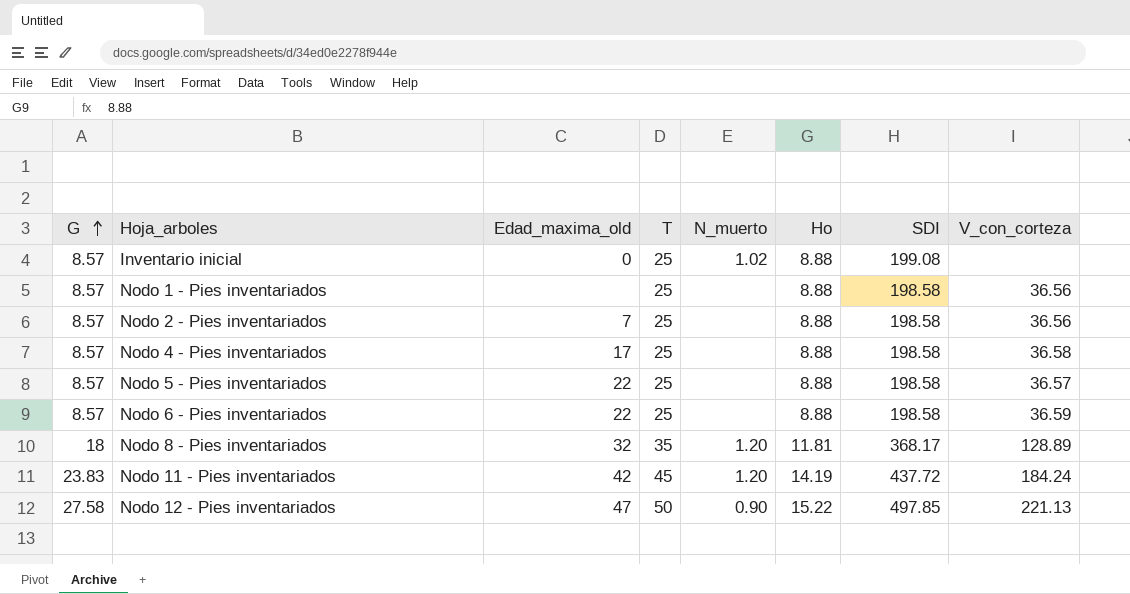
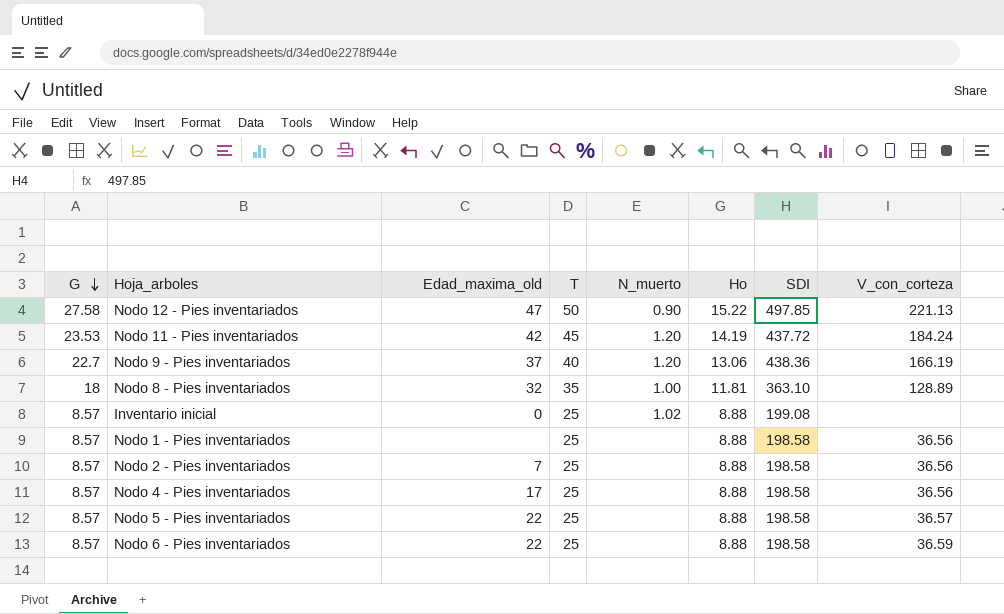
row order: G ascending -> G descending
Nodo 11 - Pies inventariados | G: 23.83 -> 23.53
row Nodo 9 - Pies inventariados: none -> 22.7 | 37 | 40 | 1.20 | 13.06 | 438.36 | 166.19
Nodo 8 - Pies inventariados | N_muerto: 1.20 -> 1.00
Nodo 8 - Pies inventariados | SDI: 368.17 -> 363.10
Nodo 4 - Pies inventariados | V_con_corteza: 36.58 -> 36.56

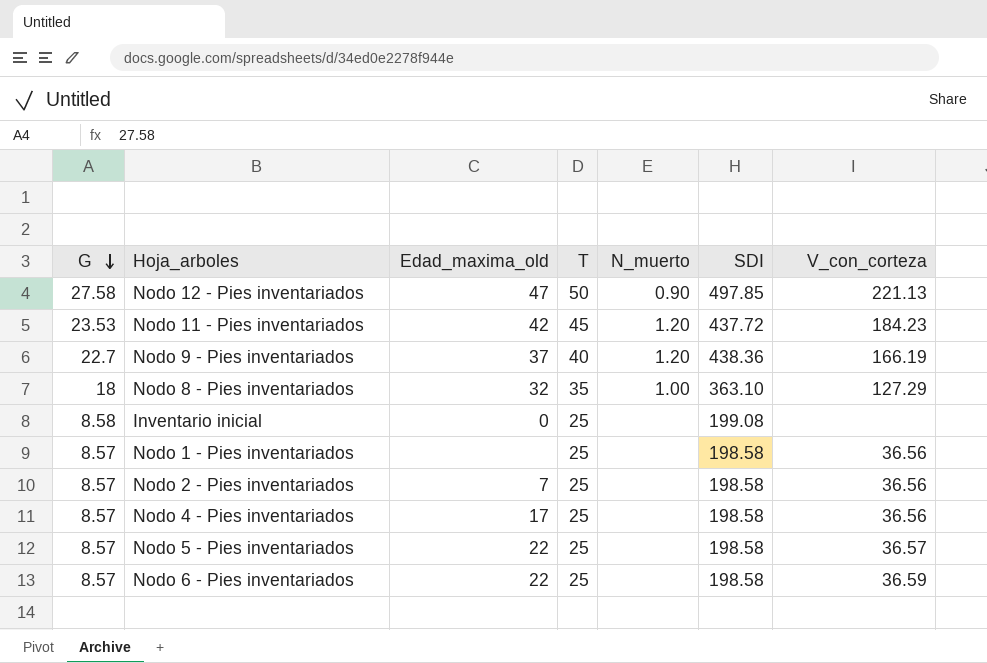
column Ho | position: 6 -> none
Nodo 11 - Pies inventariados | V_con_corteza: 184.24 -> 184.23
Nodo 8 - Pies inventariados | V_con_corteza: 128.89 -> 127.29
Inventario inicial | G: 8.57 -> 8.58
Inventario inicial | N_muerto: 1.02 -> none

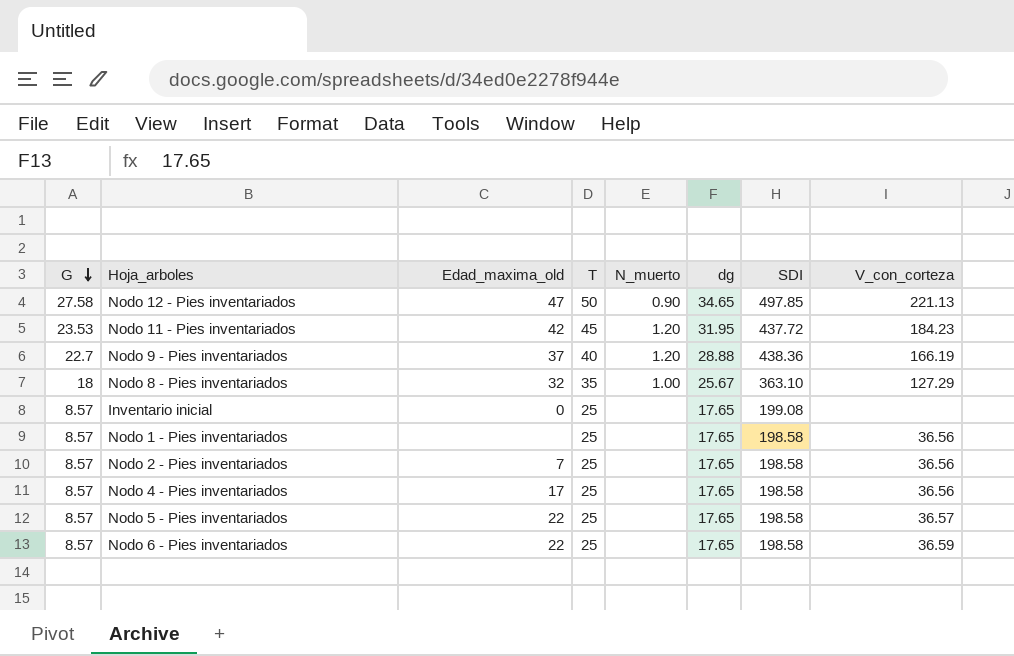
column dg | position: none -> 6
Inventario inicial | G: 8.58 -> 8.57

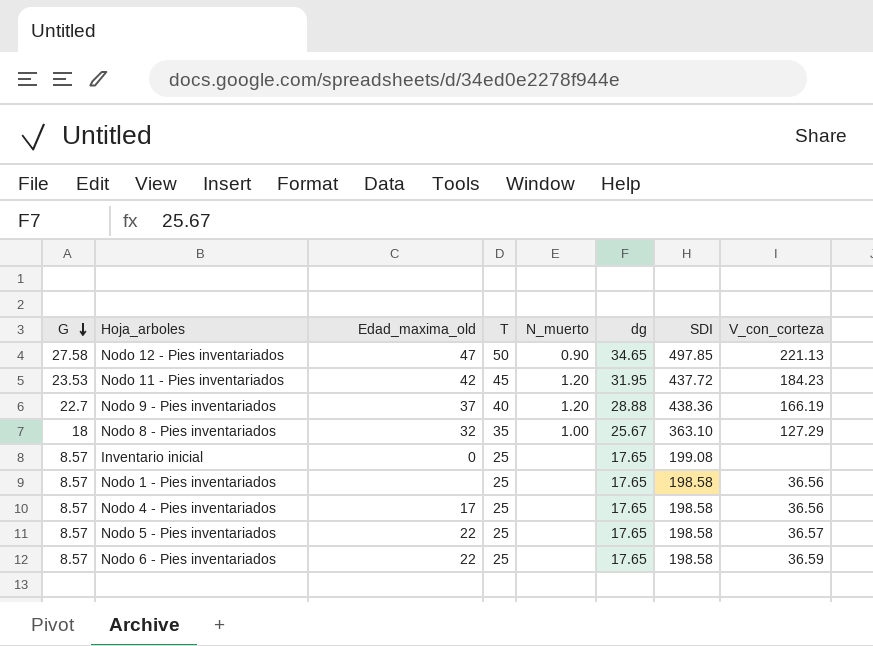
row Nodo 2 - Pies inventariados: 8.57 | 7 | 25 | none | 17.65 | 198.58 | 36.56 -> none

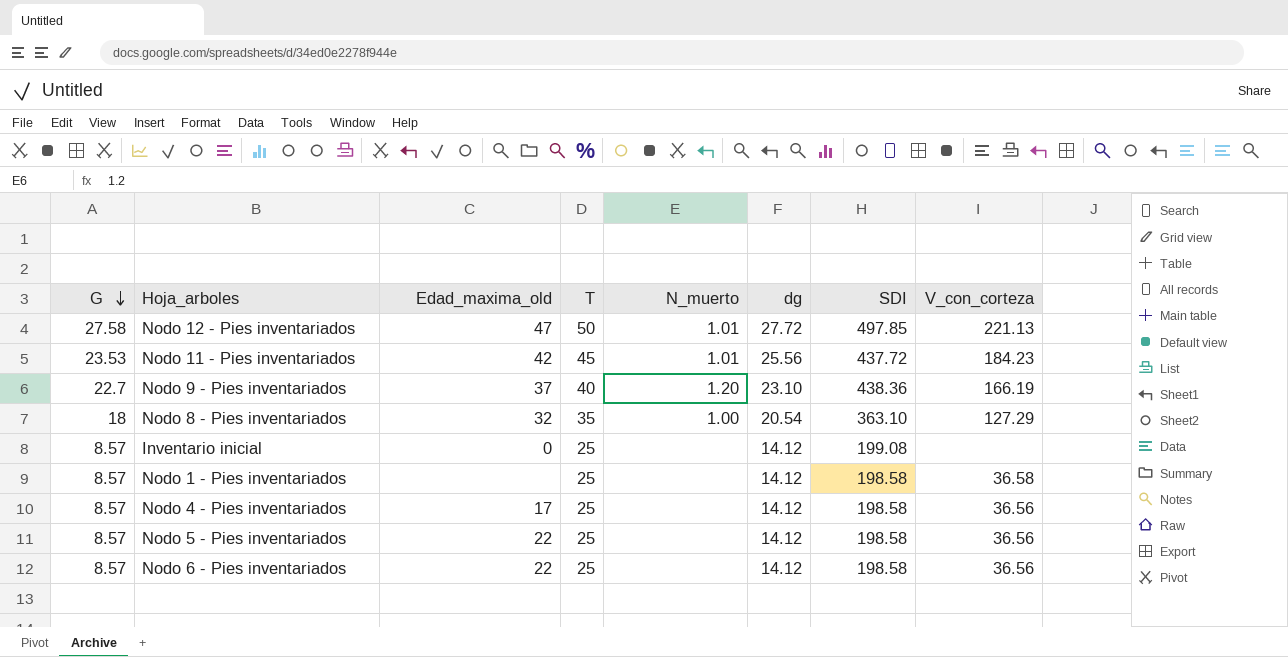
Nodo 12 - Pies inventariados | N_muerto: 0.90 -> 1.01
Nodo 12 - Pies inventariados | dg: 34.65 -> 27.72
Nodo 11 - Pies inventariados | N_muerto: 1.20 -> 1.01
Nodo 11 - Pies inventariados | dg: 31.95 -> 25.56
Nodo 9 - Pies inventariados | dg: 28.88 -> 23.10
Nodo 8 - Pies inventariados | dg: 25.67 -> 20.54
Inventario inicial | dg: 17.65 -> 14.12
Nodo 1 - Pies inventariados | dg: 17.65 -> 14.12
Nodo 1 - Pies inventariados | V_con_corteza: 36.56 -> 36.58
Nodo 4 - Pies inventariados | dg: 17.65 -> 14.12
Nodo 5 - Pies inventariados | dg: 17.65 -> 14.12
Nodo 5 - Pies inventariados | V_con_corteza: 36.57 -> 36.56
Nodo 6 - Pies inventariados | dg: 17.65 -> 14.12
Nodo 6 - Pies inventariados | V_con_corteza: 36.59 -> 36.56

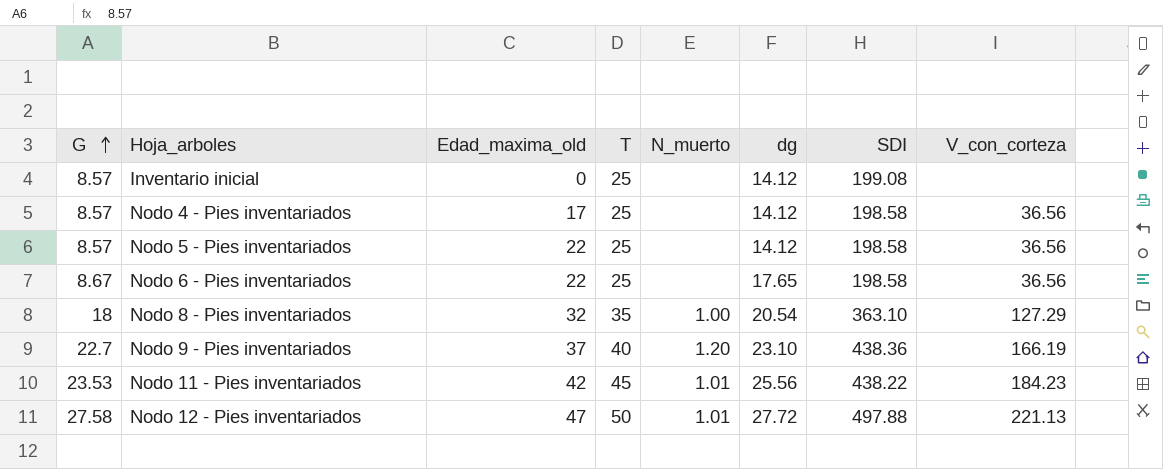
row order: G descending -> G ascending
row Nodo 1 - Pies inventariados: 8.57 | none | 25 | none | 14.12 | 198.58 | 36.58 -> none
Nodo 6 - Pies inventariados | G: 8.57 -> 8.67
Nodo 6 - Pies inventariados | dg: 14.12 -> 17.65
Nodo 11 - Pies inventariados | SDI: 437.72 -> 438.22
Nodo 12 - Pies inventariados | SDI: 497.85 -> 497.88

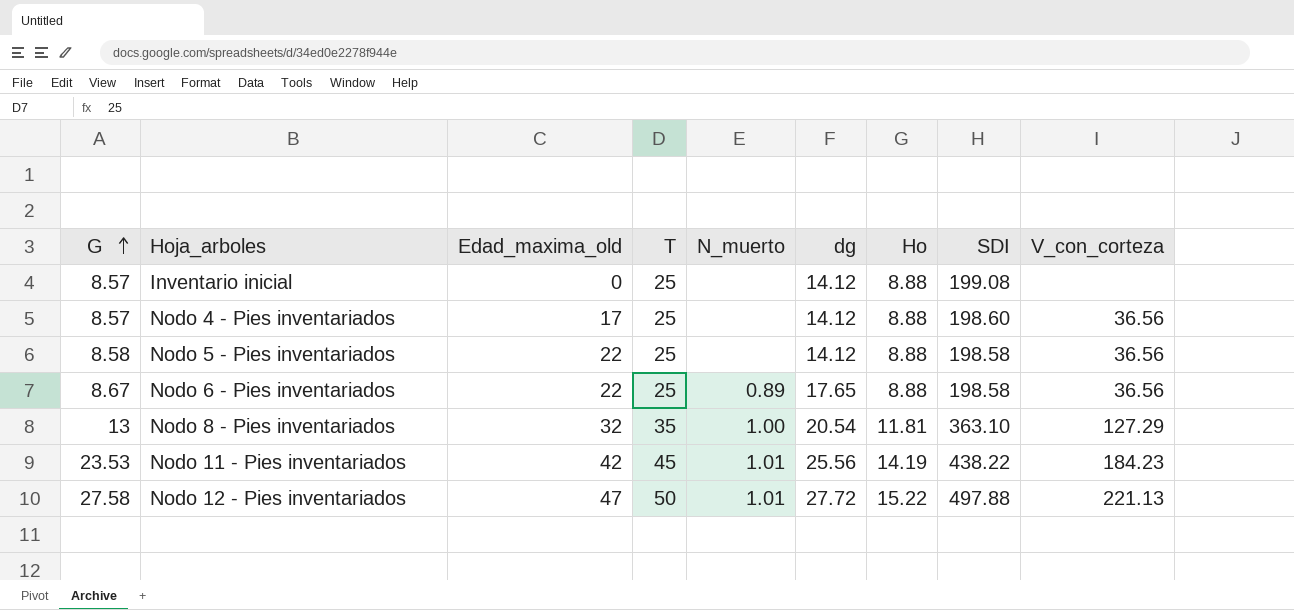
column Ho | position: none -> 7
row Nodo 9 - Pies inventariados: 22.7 | 37 | 40 | 1.20 | 23.10 | 438.36 | 166.19 -> none
Nodo 4 - Pies inventariados | SDI: 198.58 -> 198.60
Nodo 5 - Pies inventariados | G: 8.57 -> 8.58
Nodo 6 - Pies inventariados | N_muerto: none -> 0.89
Nodo 8 - Pies inventariados | G: 18 -> 13

